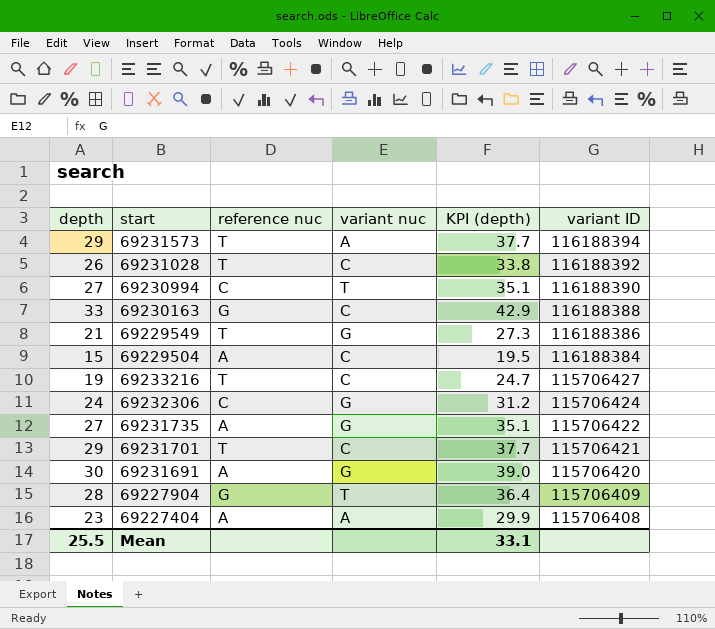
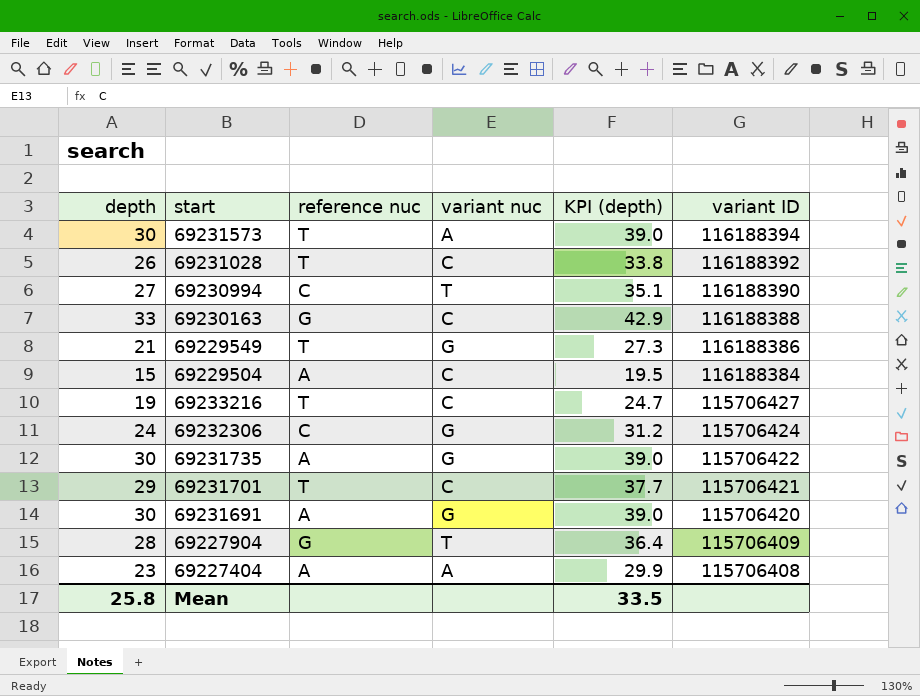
69231573 | depth: 29 -> 30
69231573 | KPI (depth): 37.7 -> 39.0
69231735 | depth: 27 -> 30
69231735 | KPI (depth): 35.1 -> 39.0
Mean | depth: 25.5 -> 25.8
Mean | KPI (depth): 33.1 -> 33.5

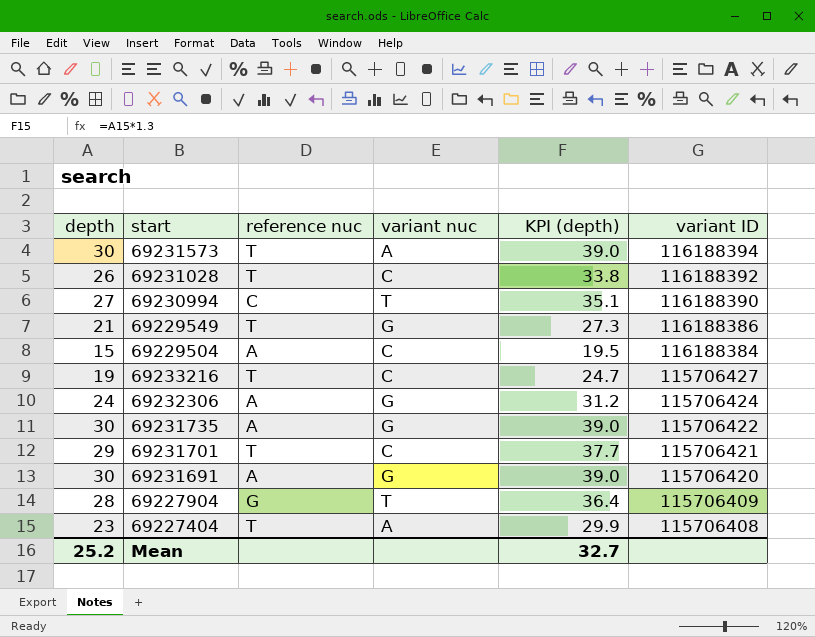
row 69230163: 33 | G | C | 42.9 | 116188388 -> none
69232306 | reference nuc: C -> A
69227404 | reference nuc: A -> T
Mean | depth: 25.8 -> 25.2
Mean | KPI (depth): 33.5 -> 32.7

